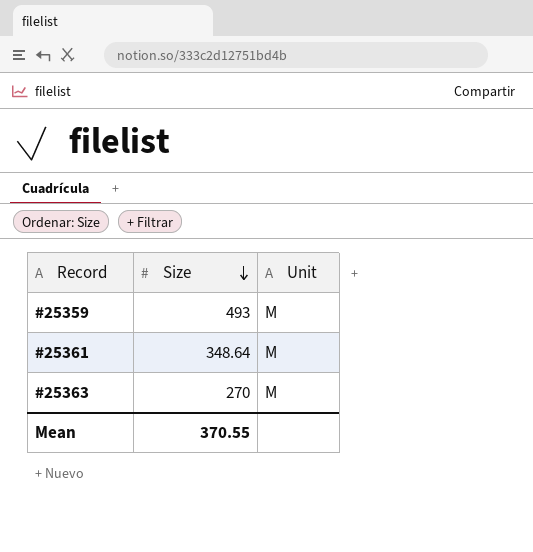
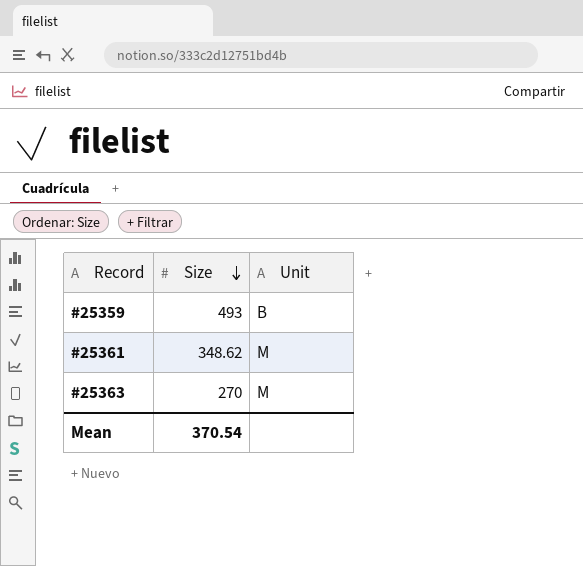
#25359 | Unit: M -> B
#25361 | Size: 348.64 -> 348.62
Mean | Size: 370.55 -> 370.54

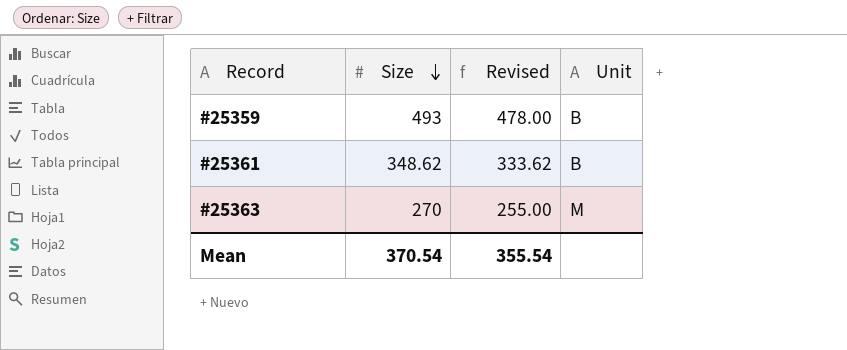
column Revised | formula: none -> [Size] - 15
#25361 | Unit: M -> B

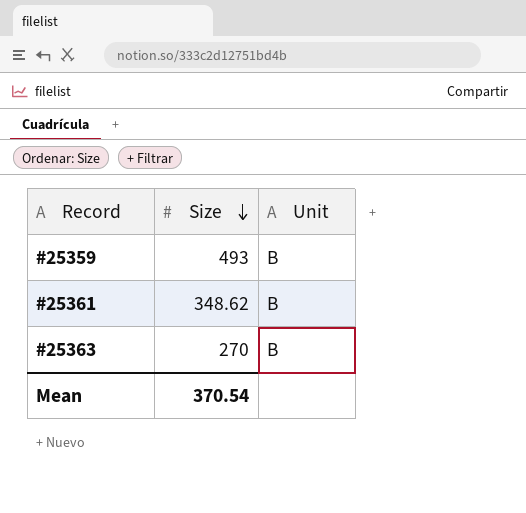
column Revised | formula: [Size] - 15 -> none
#25363 | Unit: M -> B

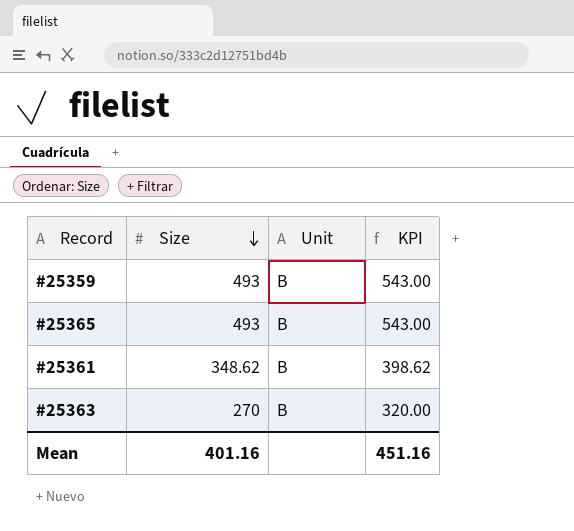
column KPI | formula: none -> [Size] + 50
row #25365: none -> 493 | B | 543.00
Mean | Size: 370.54 -> 401.16

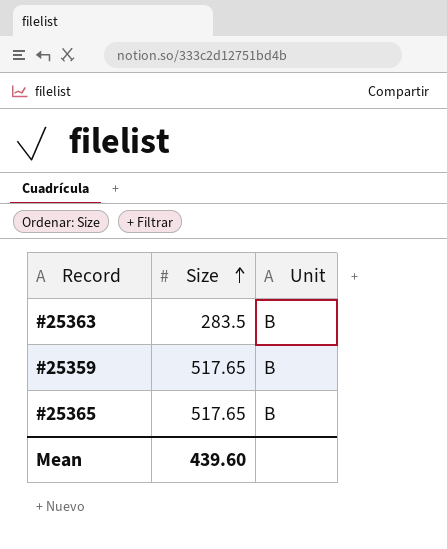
row order: Size descending -> Size ascending
column KPI | formula: [Size] + 50 -> none
row #25361: 348.62 | B | 398.62 -> none
#25363 | Size: 270 -> 283.5
#25359 | Size: 493 -> 517.65
#25365 | Size: 493 -> 517.65
Mean | Size: 401.16 -> 439.60

